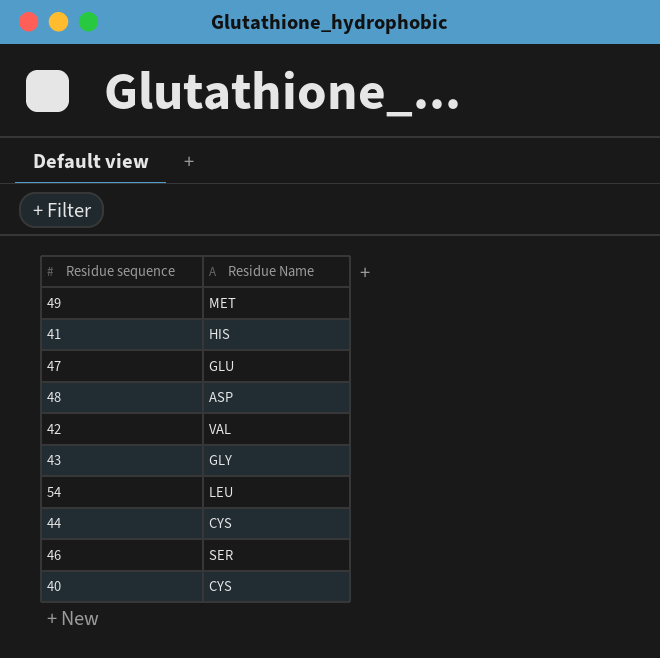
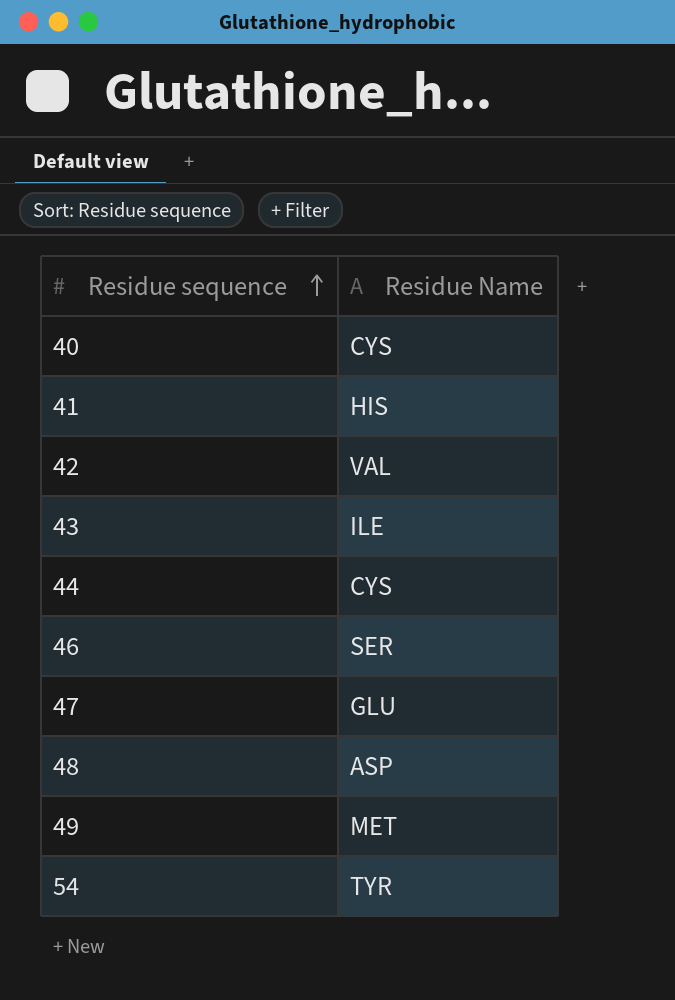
row order: none -> Residue sequence ascending
43 | Residue Name: GLY -> ILE
54 | Residue Name: LEU -> TYR

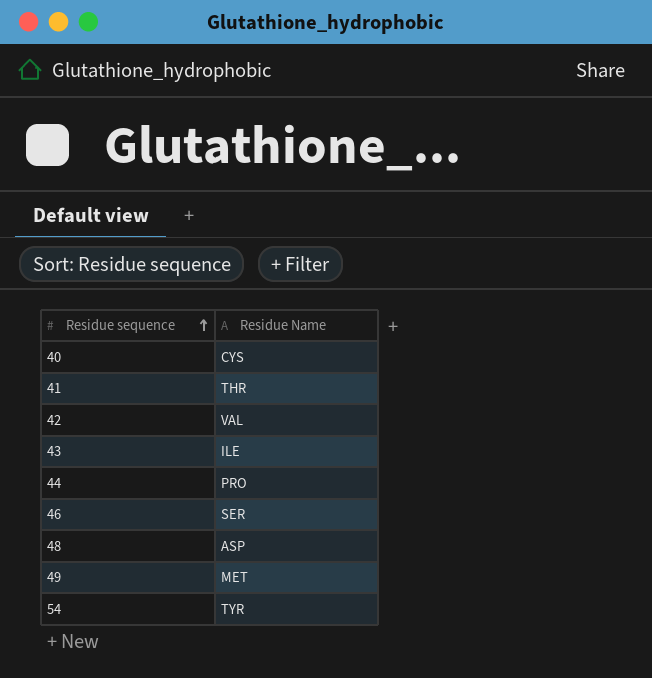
row 47: GLU -> none
41 | Residue Name: HIS -> THR
44 | Residue Name: CYS -> PRO

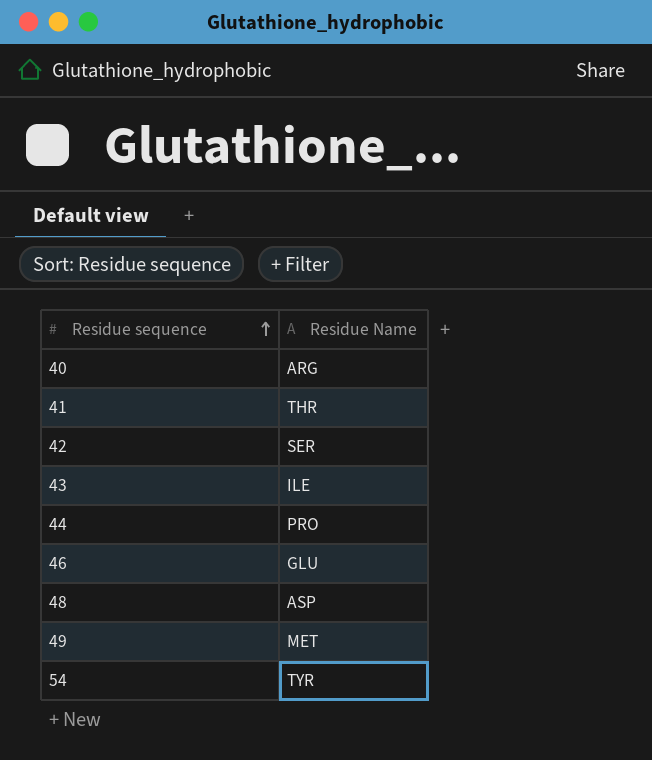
40 | Residue Name: CYS -> ARG
42 | Residue Name: VAL -> SER
46 | Residue Name: SER -> GLU

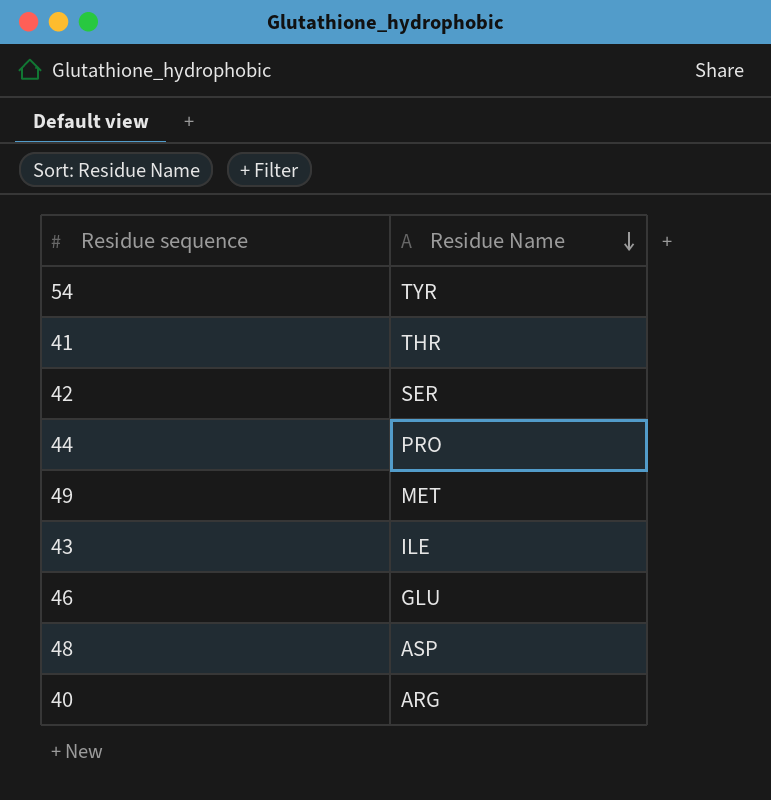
row order: Residue sequence ascending -> Residue Name descending

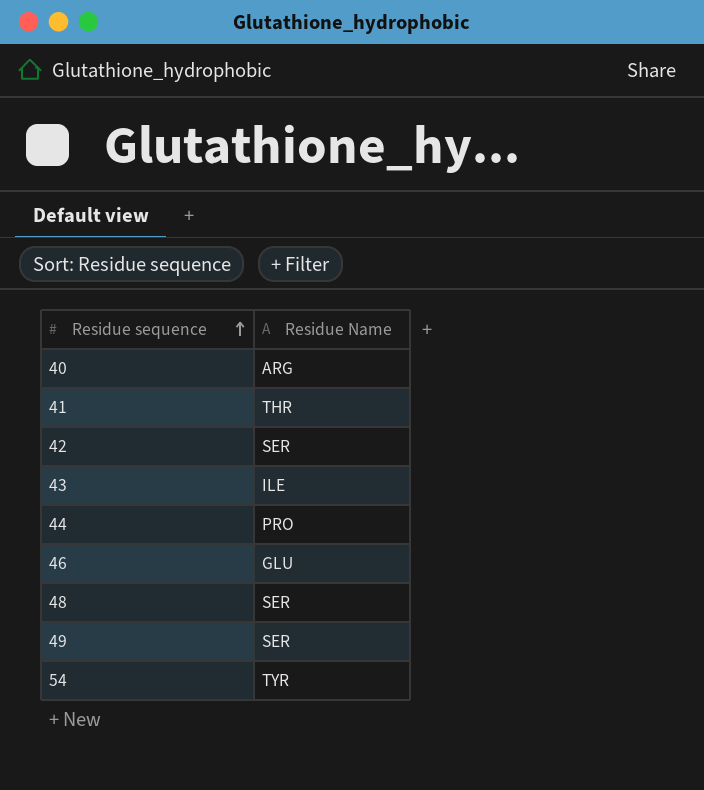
row order: Residue Name descending -> Residue sequence ascending
48 | Residue Name: ASP -> SER
49 | Residue Name: MET -> SER

